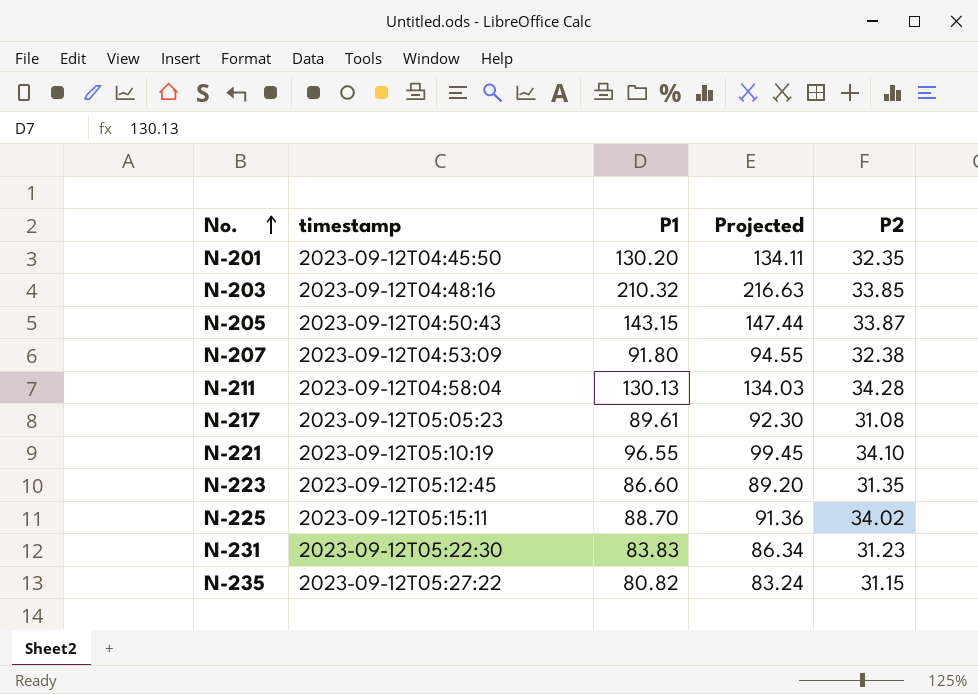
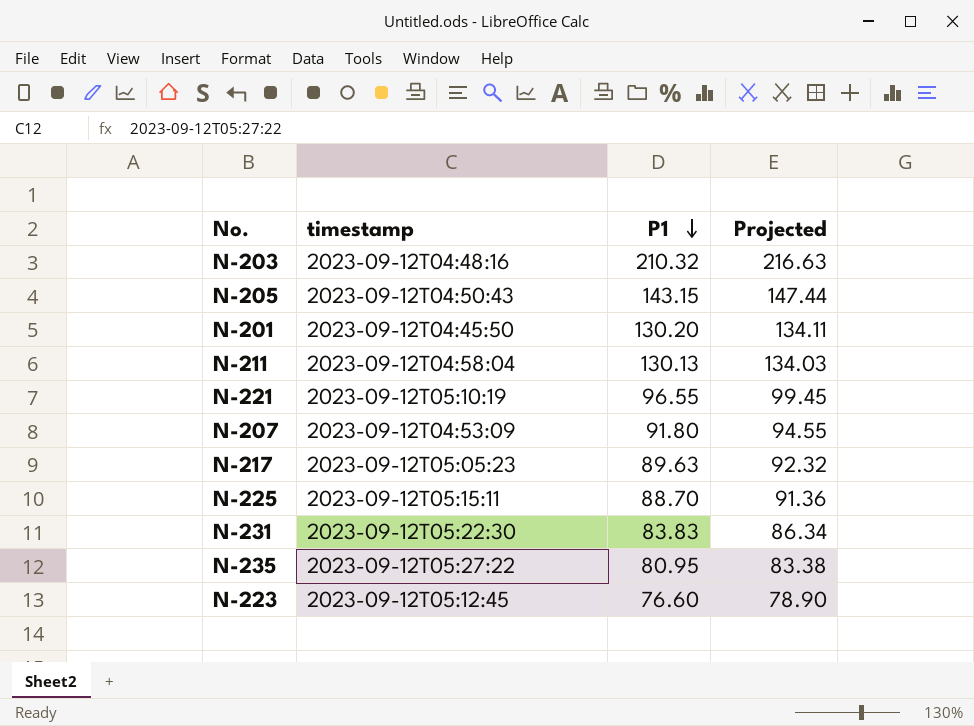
row order: No. ascending -> P1 descending
column P2 | position: 5 -> none
N-217 | P1: 89.61 -> 89.63
N-217 | Projected: 92.30 -> 92.32
N-235 | P1: 80.82 -> 80.95
N-235 | Projected: 83.24 -> 83.38
N-223 | P1: 86.60 -> 76.60
N-223 | Projected: 89.20 -> 78.90

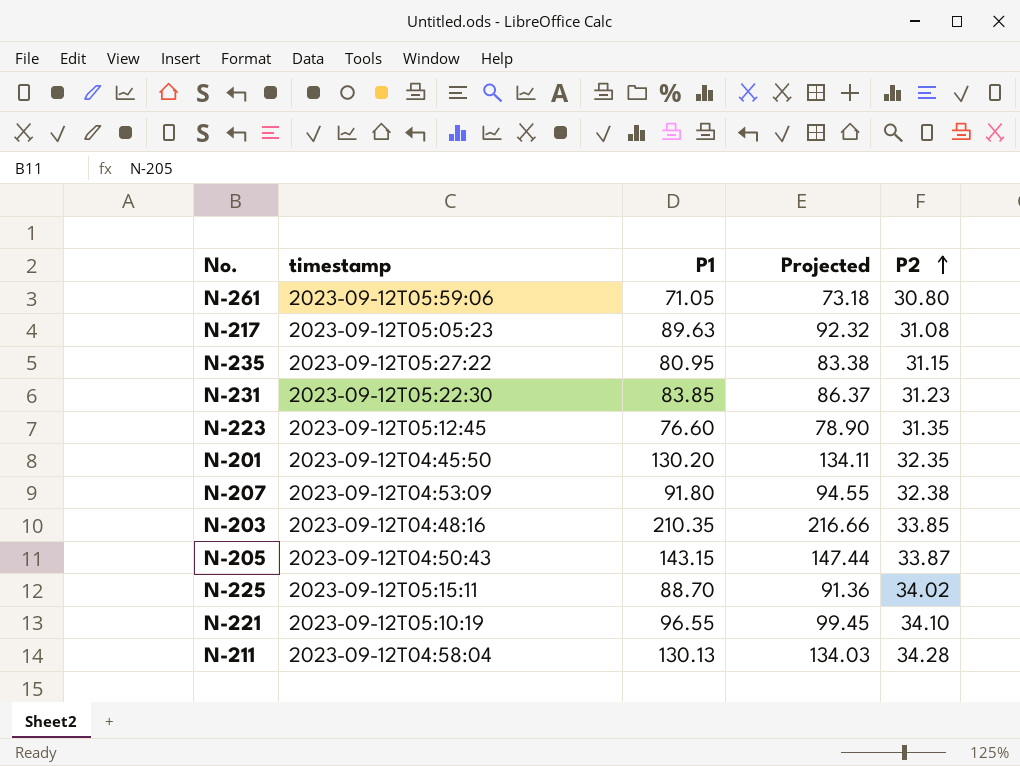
row order: P1 descending -> P2 ascending
column P2 | position: none -> 5
row N-261: none -> 2023-09-12T05:59:06 | 71.05 | 73.18 | 30.80
N-231 | P1: 83.83 -> 83.85
N-231 | Projected: 86.34 -> 86.37
N-203 | P1: 210.32 -> 210.35
N-203 | Projected: 216.63 -> 216.66

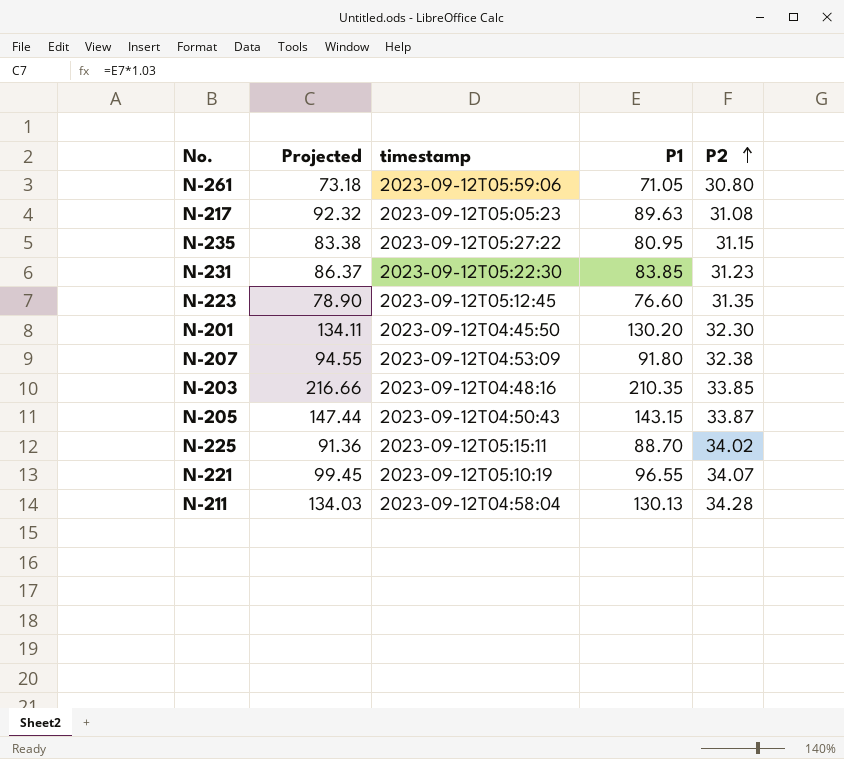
column Projected | position: 4 -> 2
N-201 | P2: 32.35 -> 32.30
N-221 | P2: 34.10 -> 34.07

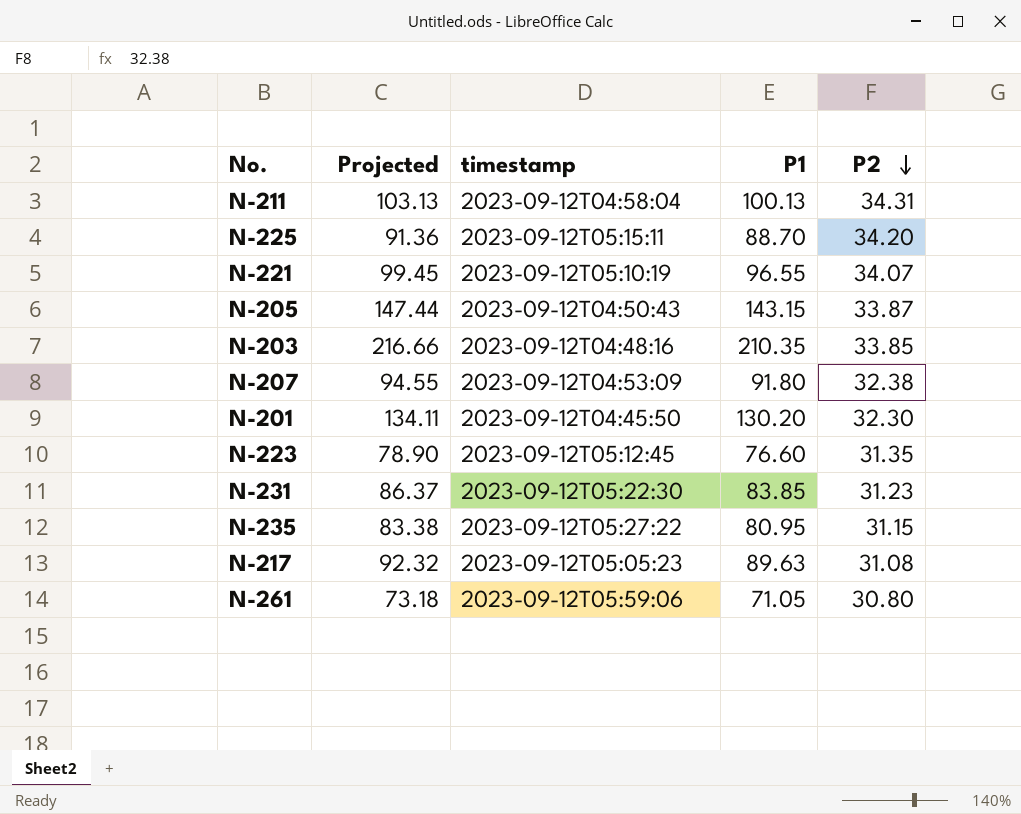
row order: P2 ascending -> P2 descending
N-211 | Projected: 134.03 -> 103.13
N-211 | P1: 130.13 -> 100.13
N-211 | P2: 34.28 -> 34.31
N-225 | P2: 34.02 -> 34.20

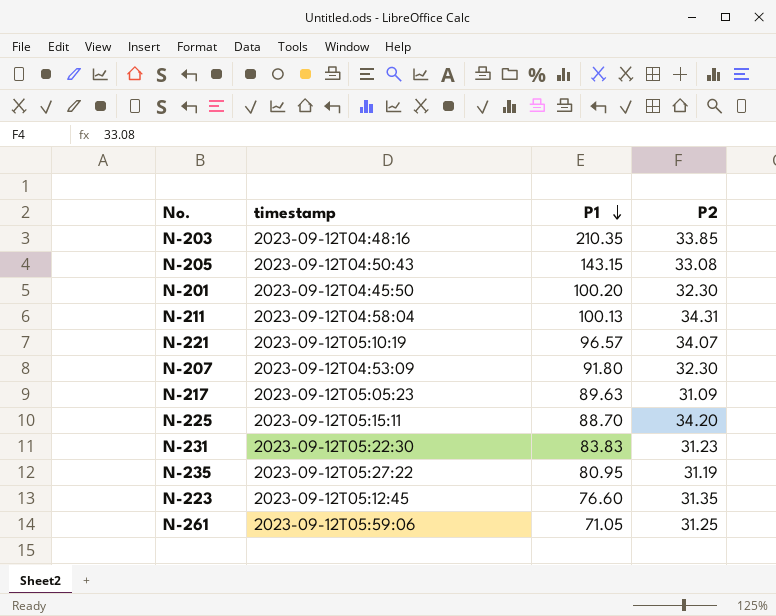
row order: P2 descending -> P1 descending
column Projected | formula: [P1] * 1.03 -> none
N-205 | P2: 33.87 -> 33.08
N-201 | P1: 130.20 -> 100.20
N-221 | P1: 96.55 -> 96.57
N-207 | P2: 32.38 -> 32.30
N-217 | P2: 31.08 -> 31.09
N-231 | P1: 83.85 -> 83.83
N-235 | P2: 31.15 -> 31.19
N-261 | P2: 30.80 -> 31.25

